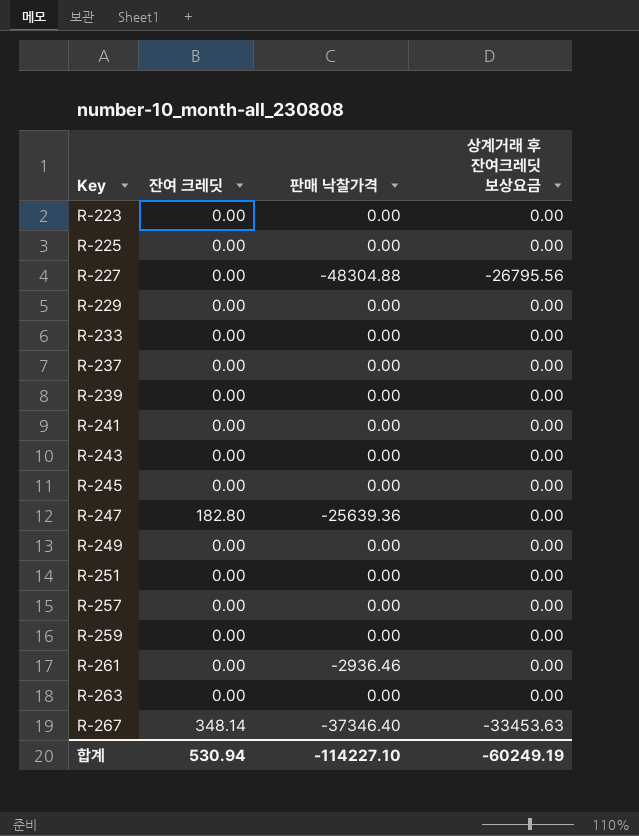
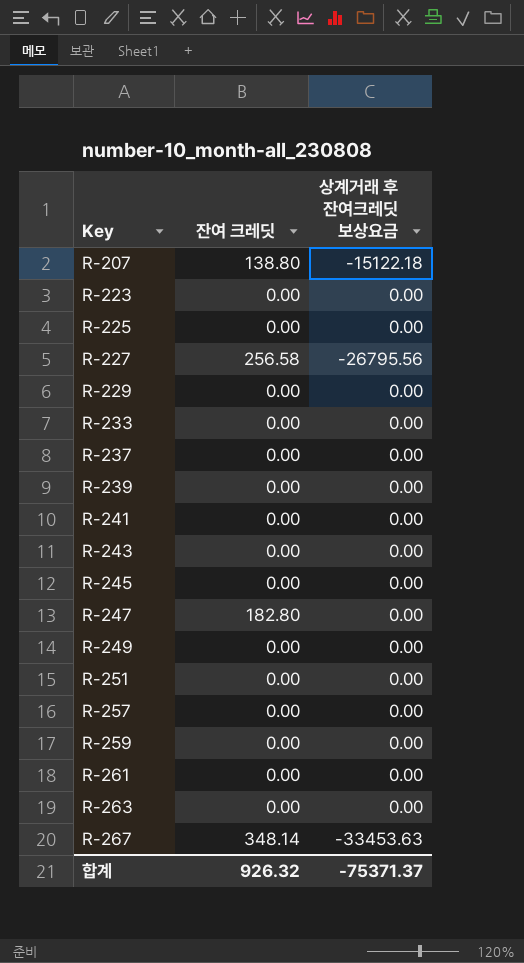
column 판매 낙찰가격 | position: 3 -> none
row R-207: none -> 138.80 | -15122.18
R-227 | 잔여 크레딧: 0.00 -> 256.58
합계 | 잔여 크레딧: 530.94 -> 926.32
합계 | 상계거래 후 잔여크레딧 보상요금: -60249.19 -> -75371.37

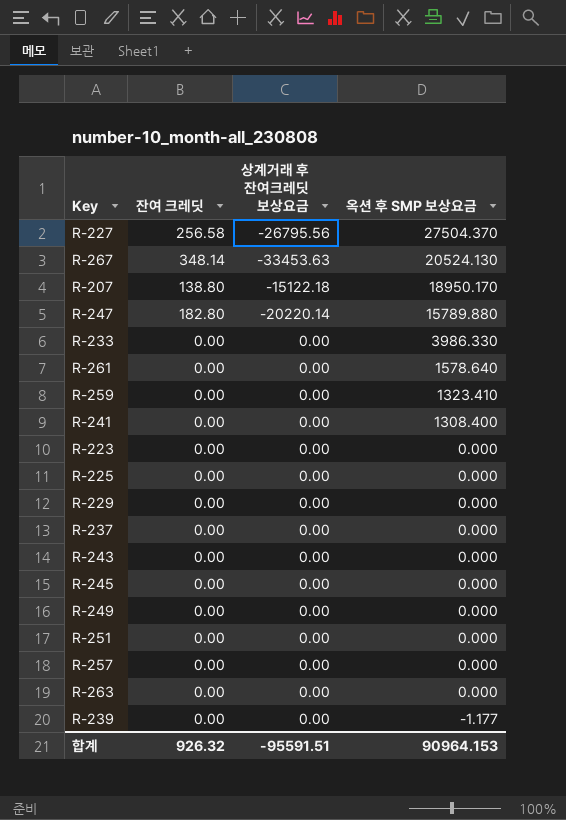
row order: Key ascending -> 옥션 후 SMP 보상요금 descending
column 옥션 후 SMP 보상요금 | position: none -> 4
R-247 | 상계거래 후 잔여크레딧 보상요금: 0.00 -> -20220.14
합계 | 상계거래 후 잔여크레딧 보상요금: -75371.37 -> -95591.51

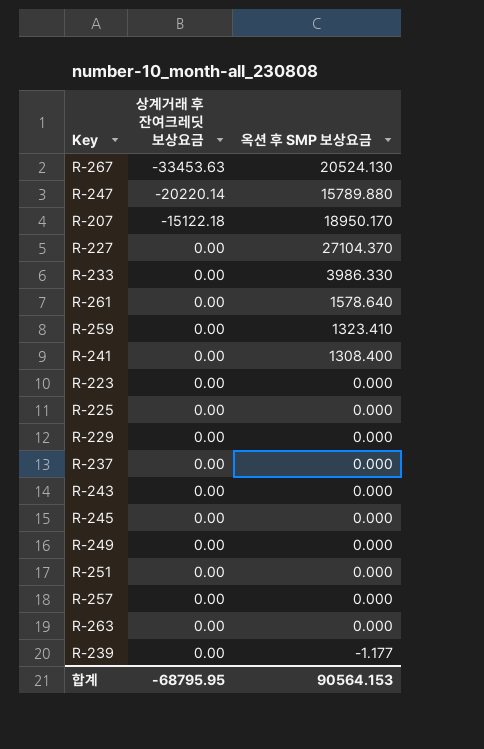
row order: 옥션 후 SMP 보상요금 descending -> 상계거래 후 잔여크레딧 보상요금 ascending
column 잔여 크레딧 | position: 2 -> none
R-227 | 상계거래 후 잔여크레딧 보상요금: -26795.56 -> 0.00
R-227 | 옥션 후 SMP 보상요금: 27504.370 -> 27104.370
합계 | 상계거래 후 잔여크레딧 보상요금: -95591.51 -> -68795.95
합계 | 옥션 후 SMP 보상요금: 90964.153 -> 90564.153

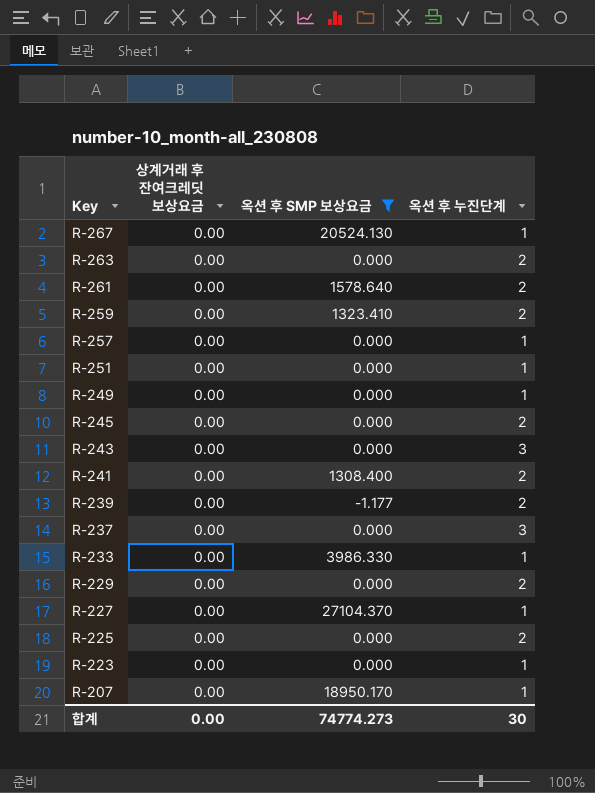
filter: none -> 옥션 후 SMP 보상요금 != 15789.880
row order: 상계거래 후 잔여크레딧 보상요금 ascending -> Key descending
column 옥션 후 누진단계 | position: none -> 4
R-267 | 상계거래 후 잔여크레딧 보상요금: -33453.63 -> 0.00
R-207 | 상계거래 후 잔여크레딧 보상요금: -15122.18 -> 0.00
합계 | 상계거래 후 잔여크레딧 보상요금: -68795.95 -> 0.00
합계 | 옥션 후 SMP 보상요금: 90564.153 -> 74774.273

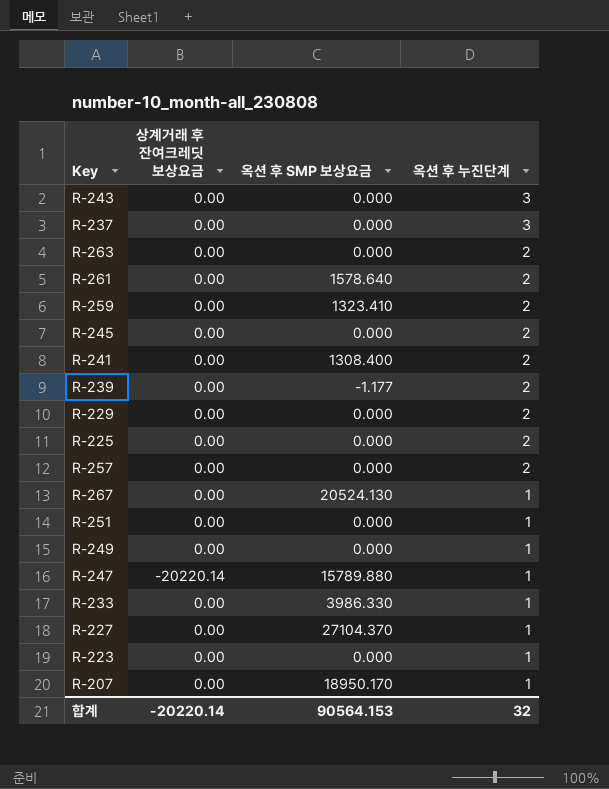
filter: 옥션 후 SMP 보상요금 != 15789.880 -> none
row order: Key descending -> 옥션 후 누진단계 descending
R-257 | 옥션 후 누진단계: 1 -> 2
합계 | 상계거래 후 잔여크레딧 보상요금: 0.00 -> -20220.14
합계 | 옥션 후 SMP 보상요금: 74774.273 -> 90564.153
합계 | 옥션 후 누진단계: 30 -> 32

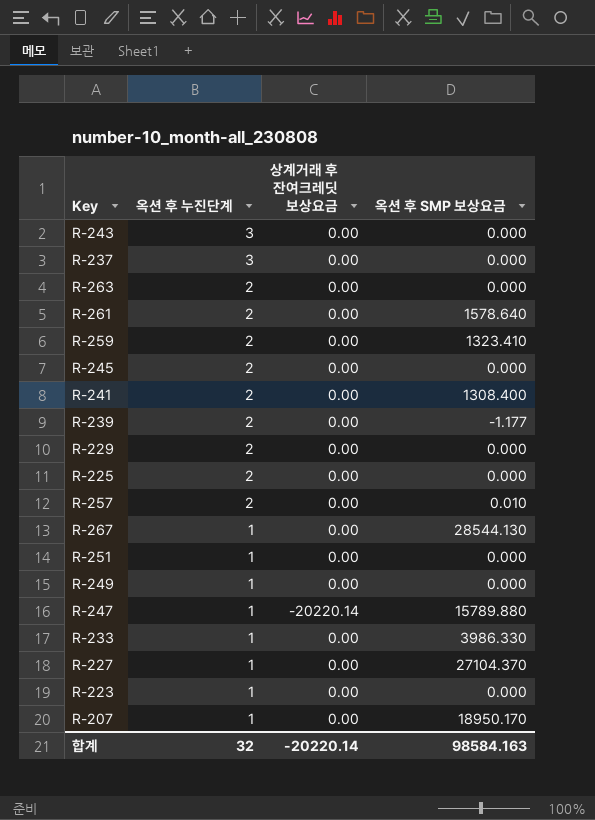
column 옥션 후 누진단계 | position: 4 -> 2
R-257 | 옥션 후 SMP 보상요금: 0.000 -> 0.010
R-267 | 옥션 후 SMP 보상요금: 20524.130 -> 28544.130
합계 | 옥션 후 SMP 보상요금: 90564.153 -> 98584.163

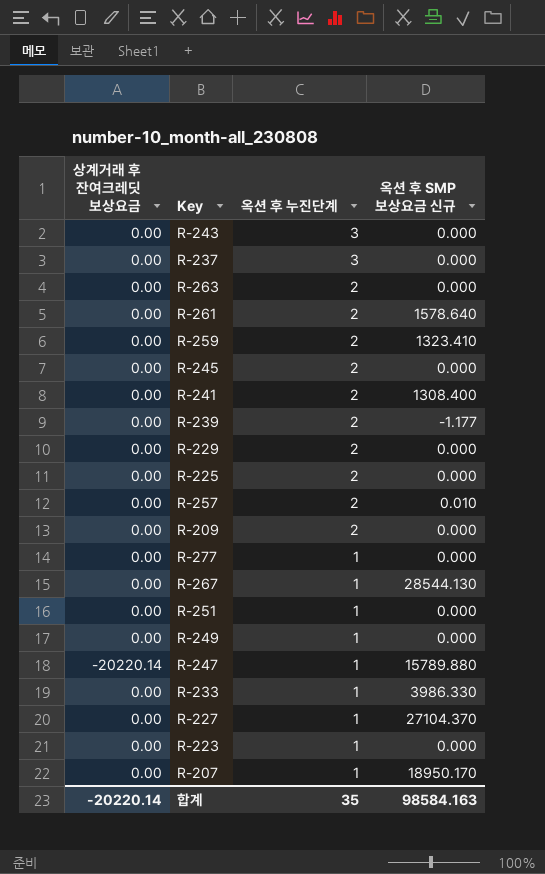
column 상계거래 후 잔여크레딧 보상요금 | position: 3 -> 1
column name: 옥션 후 SMP 보상요금 -> 옥션 후 SMP 보상요금 신규
row R-209: none -> 0.00 | 2 | 0.000
row R-277: none -> 0.00 | 1 | 0.000
합계 | 옥션 후 누진단계: 32 -> 35

